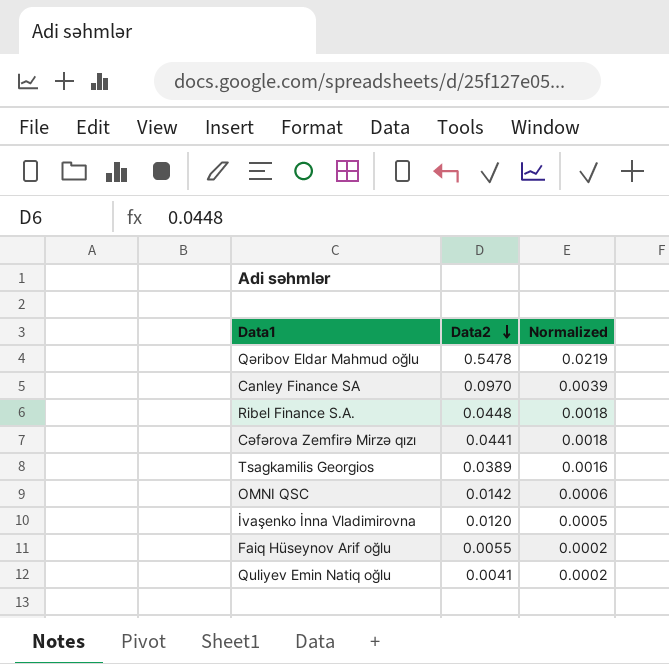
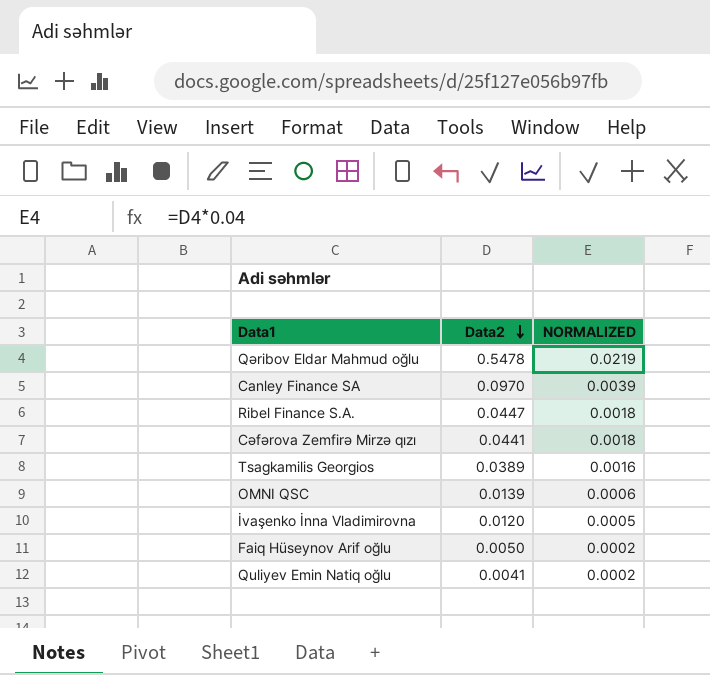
column name: Normalized -> NORMALIZED
Ribel Finance S.A. | Data2: 0.0448 -> 0.0447
OMNI QSC | Data2: 0.0142 -> 0.0139
Faiq Hüseynov Arif oğlu | Data2: 0.0055 -> 0.0050

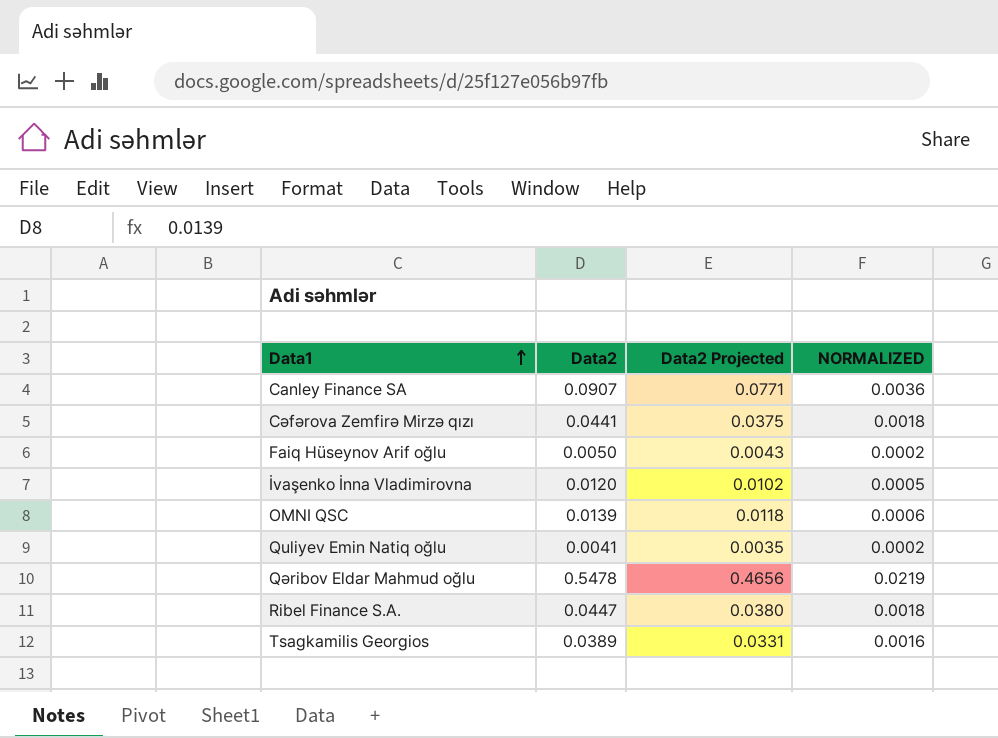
row order: Data2 descending -> Data1 ascending
column Data2 Projected | formula: none -> [Data2] * 0.85
Canley Finance SA | Data2: 0.0970 -> 0.0907
Canley Finance SA | NORMALIZED: 0.0039 -> 0.0036

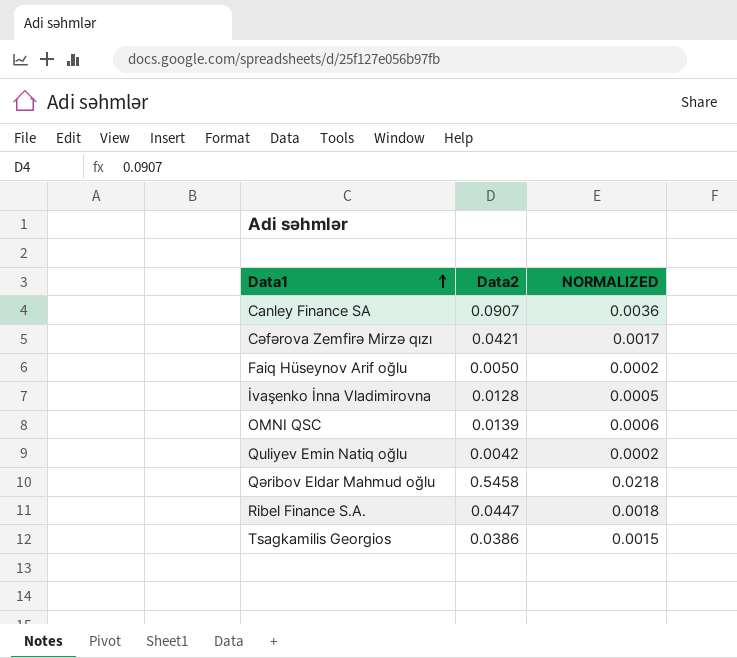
column Data2 Projected | formula: [Data2] * 0.85 -> none
Cəfərova Zemfirə Mirzə qızı | Data2: 0.0441 -> 0.0421
Cəfərova Zemfirə Mirzə qızı | NORMALIZED: 0.0018 -> 0.0017
İvaşenko İnna Vladimirovna | Data2: 0.0120 -> 0.0128
Quliyev Emin Natiq oğlu | Data2: 0.0041 -> 0.0042
Qəribov Eldar Mahmud oğlu | Data2: 0.5478 -> 0.5458
Qəribov Eldar Mahmud oğlu | NORMALIZED: 0.0219 -> 0.0218
Tsagkamilis Georgios | Data2: 0.0389 -> 0.0386
Tsagkamilis Georgios | NORMALIZED: 0.0016 -> 0.0015

